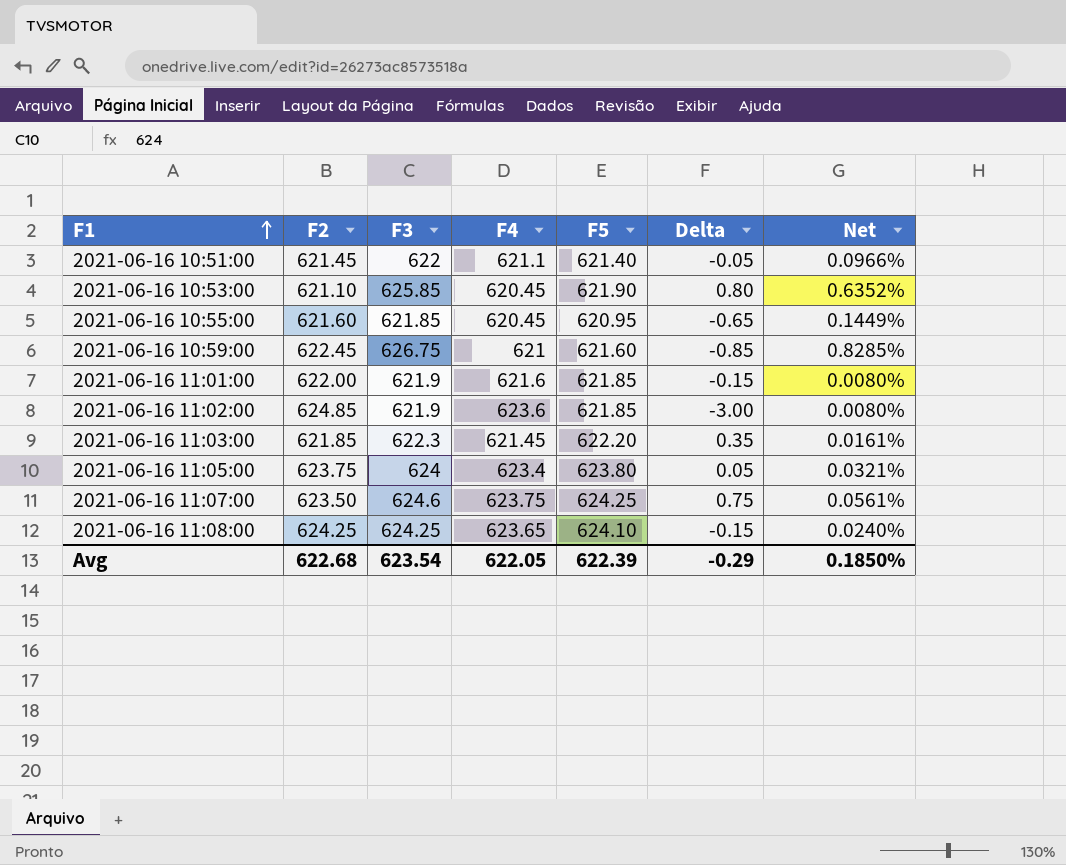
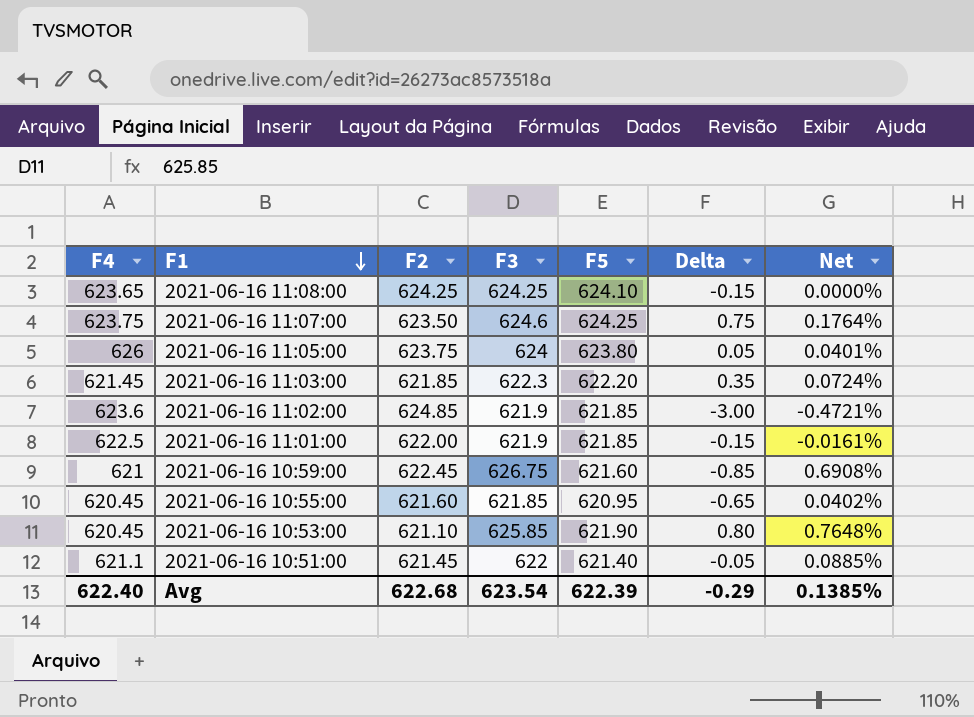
row order: F1 ascending -> F1 descending
column F4 | position: 4 -> 1
column Net | formula: ([F3] - [F5]) / [F5] -> ([F3] - [F2]) / [F2]
2021-06-16 11:05:00 | F4: 623.4 -> 626
2021-06-16 11:01:00 | F4: 621.6 -> 622.5
Avg | F4: 622.05 -> 622.40
Avg | Net: 0.1850% -> 0.1385%

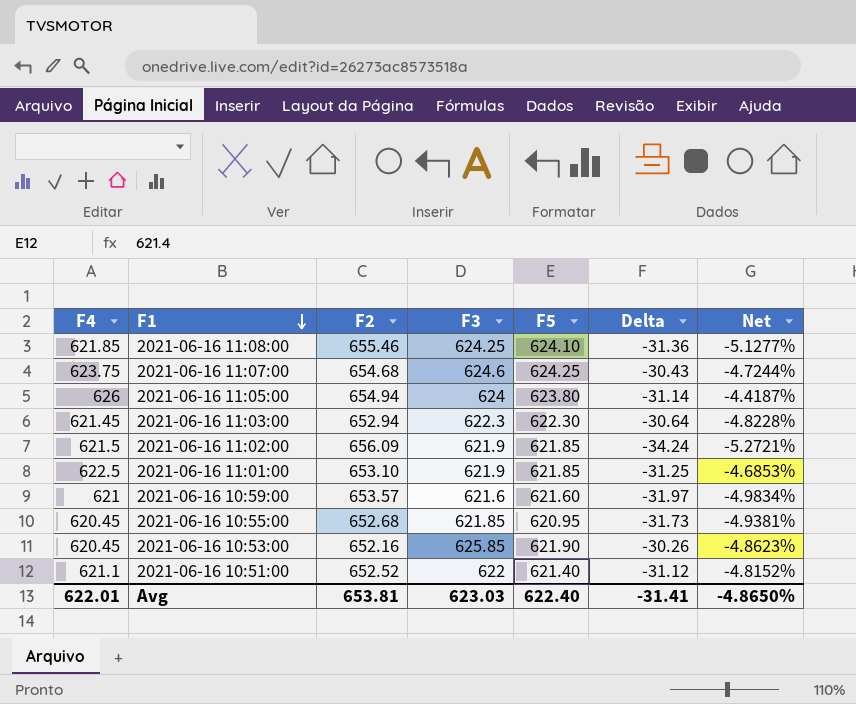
column Net | formula: ([F3] - [F2]) / [F2] -> ([F4] - [F2]) / [F2]
2021-06-16 11:08:00 | F4: 623.65 -> 621.85
2021-06-16 11:08:00 | F2: 624.25 -> 655.46
2021-06-16 11:08:00 | Delta: -0.15 -> -31.36
2021-06-16 11:07:00 | F2: 623.50 -> 654.68
2021-06-16 11:07:00 | Delta: 0.75 -> -30.43
2021-06-16 11:05:00 | F2: 623.75 -> 654.94
2021-06-16 11:05:00 | Delta: 0.05 -> -31.14
2021-06-16 11:03:00 | F2: 621.85 -> 652.94
2021-06-16 11:03:00 | F5: 622.20 -> 622.30
2021-06-16 11:03:00 | Delta: 0.35 -> -30.64
2021-06-16 11:02:00 | F4: 623.6 -> 621.5
2021-06-16 11:02:00 | F2: 624.85 -> 656.09
2021-06-16 11:02:00 | Delta: -3.00 -> -34.24
2021-06-16 11:01:00 | F2: 622.00 -> 653.10
2021-06-16 11:01:00 | Delta: -0.15 -> -31.25
2021-06-16 10:59:00 | F2: 622.45 -> 653.57
2021-06-16 10:59:00 | F3: 626.75 -> 621.6
2021-06-16 10:59:00 | Delta: -0.85 -> -31.97
2021-06-16 10:55:00 | F2: 621.60 -> 652.68
2021-06-16 10:55:00 | Delta: -0.65 -> -31.73
2021-06-16 10:53:00 | F2: 621.10 -> 652.16
2021-06-16 10:53:00 | Delta: 0.80 -> -30.26
2021-06-16 10:51:00 | F2: 621.45 -> 652.52
2021-06-16 10:51:00 | Delta: -0.05 -> -31.12
Avg | F4: 622.40 -> 622.01
Avg | F2: 622.68 -> 653.81
Avg | F3: 623.54 -> 623.03
Avg | F5: 622.39 -> 622.40
Avg | Delta: -0.29 -> -31.41
Avg | Net: 0.1385% -> -4.8650%

